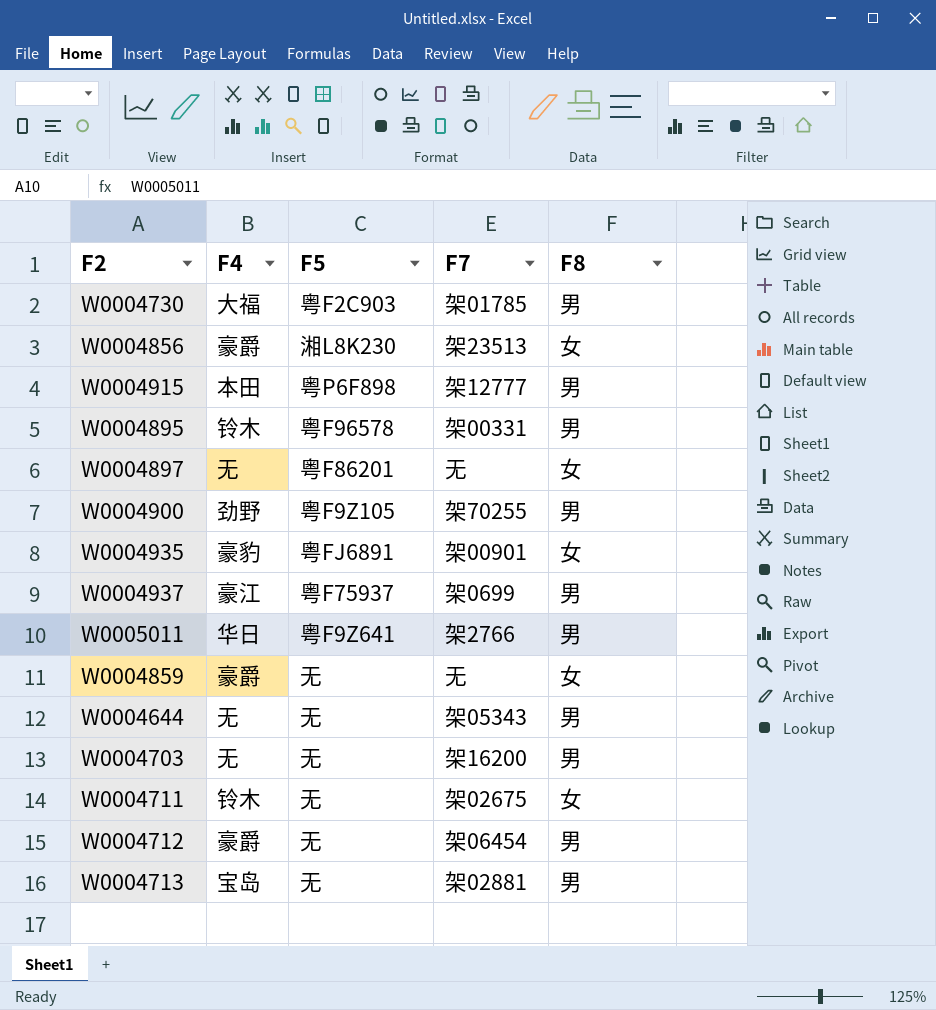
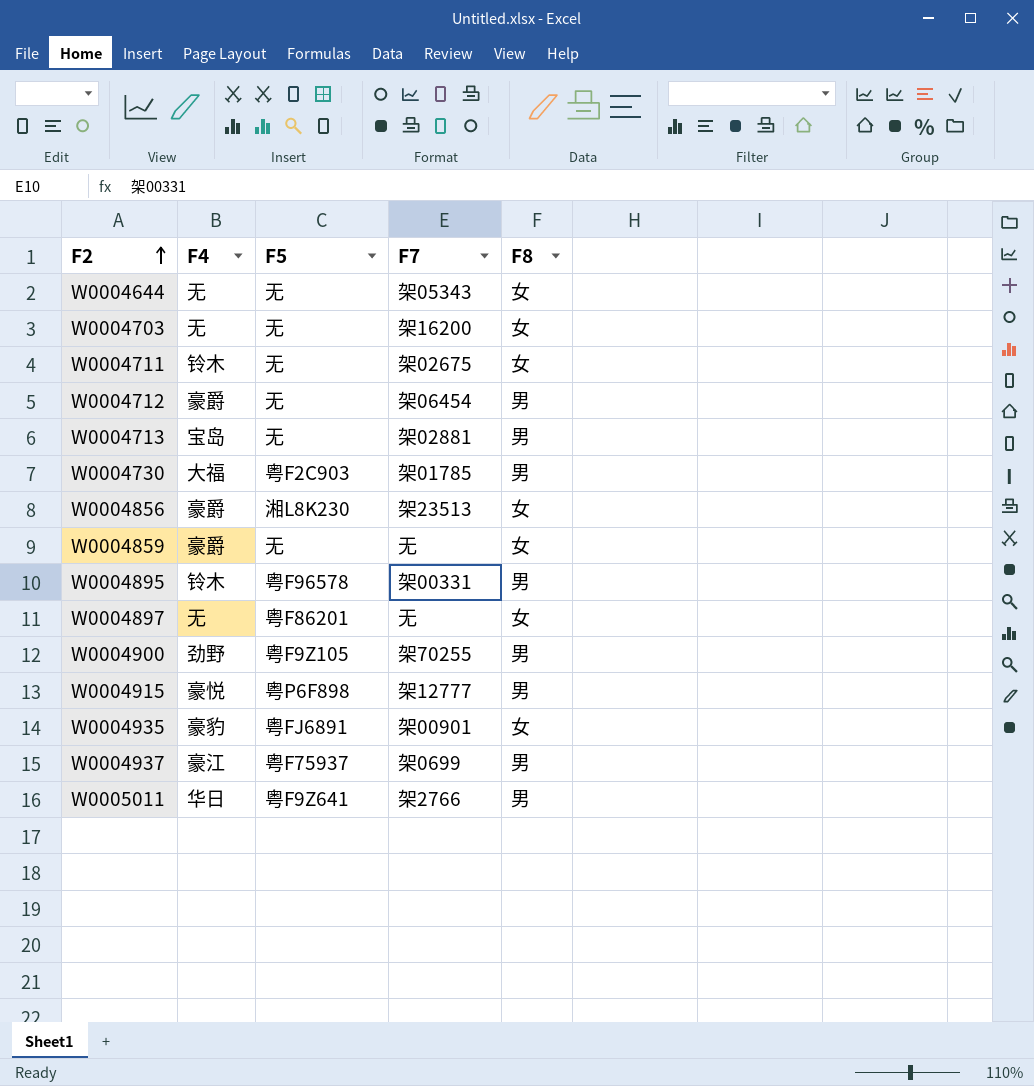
row order: none -> F2 ascending
W0004644 | F8: 男 -> 女
W0004703 | F8: 男 -> 女
W0004915 | F4: 本田 -> 豪悦

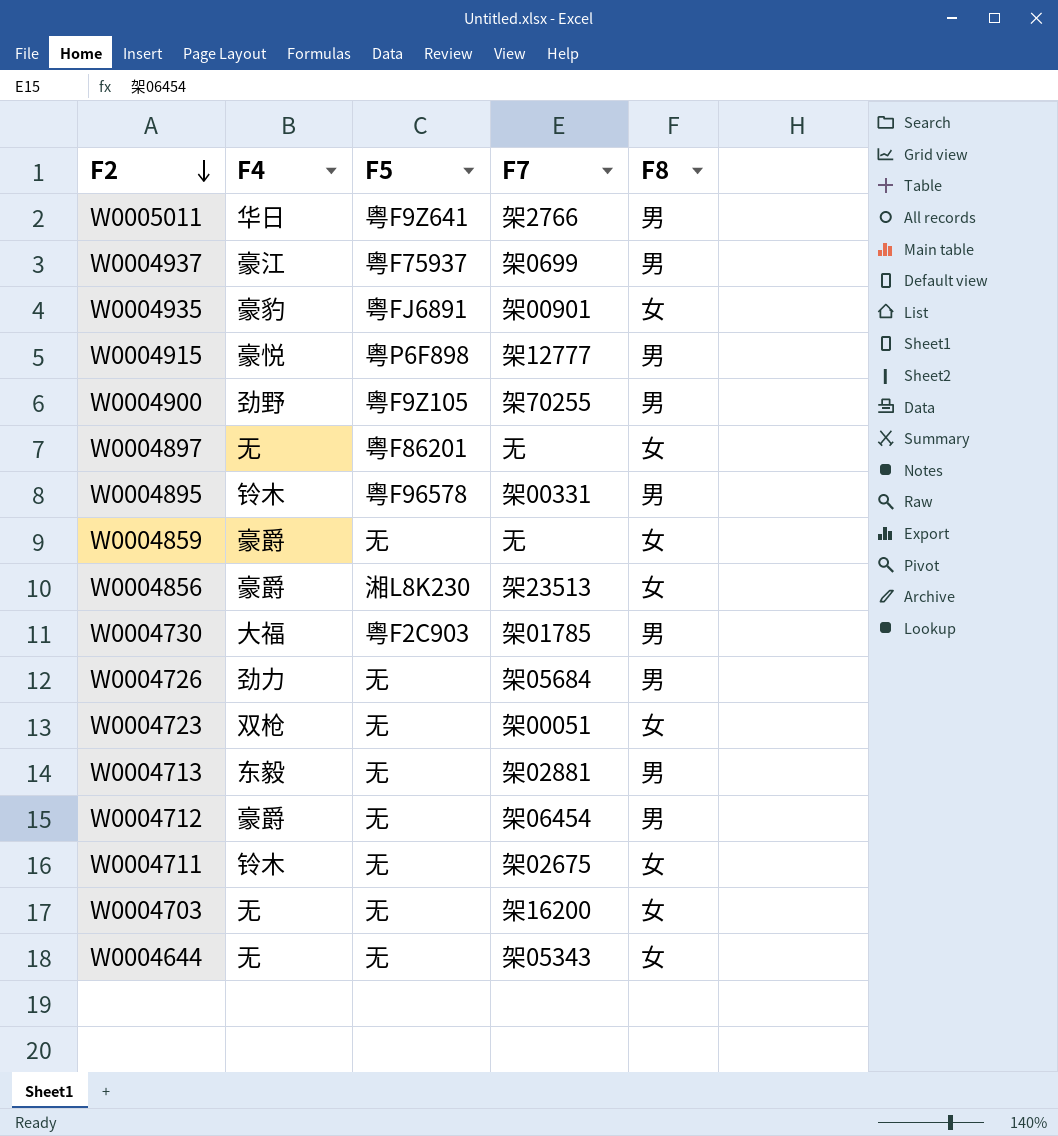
row order: F2 ascending -> F2 descending
row W0004726: none -> 劲力 | 无 | 架05684 | 男
row W0004723: none -> 双枪 | 无 | 架00051 | 女
W0004713 | F4: 宝岛 -> 东毅

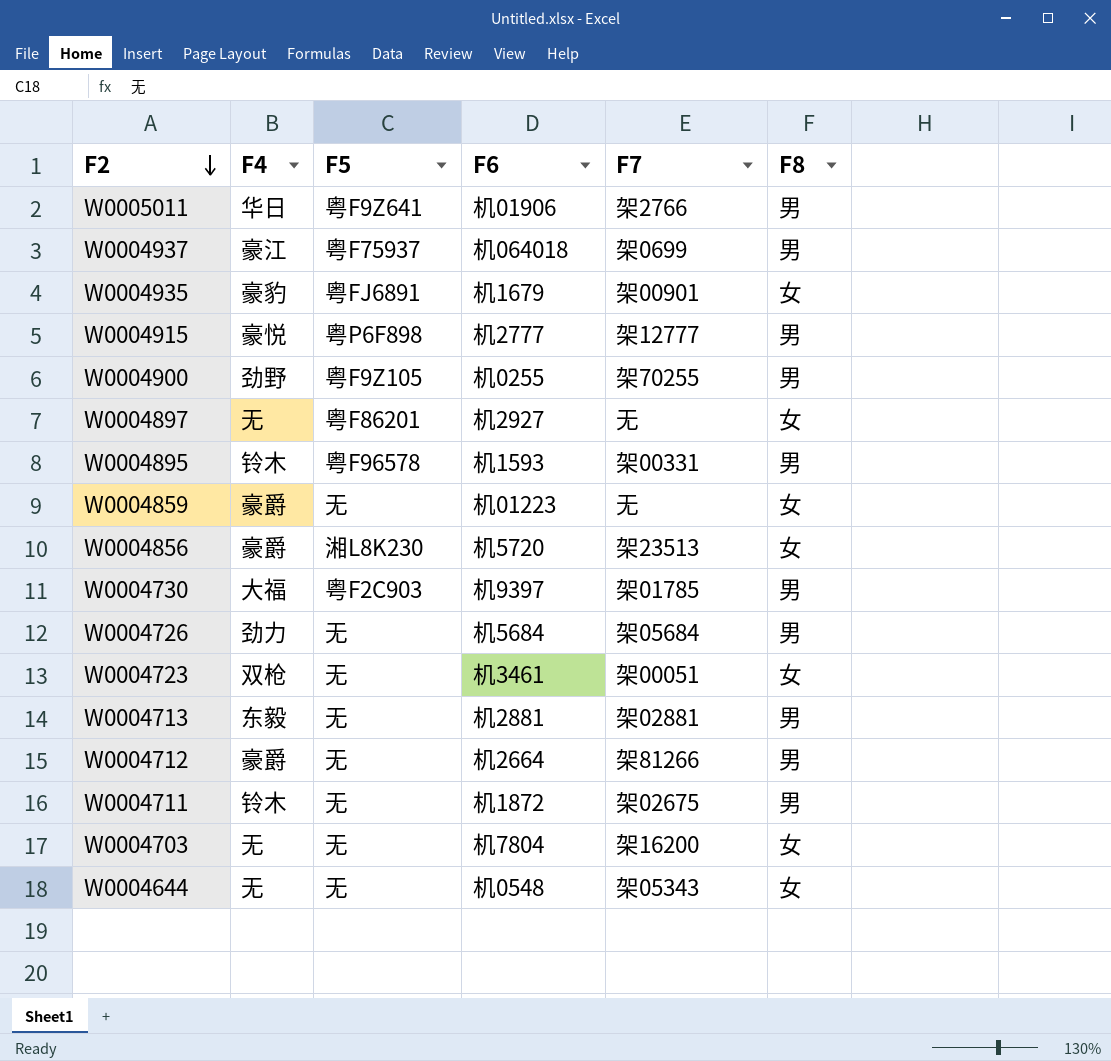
column F6 | position: none -> 4
W0004712 | F7: 架06454 -> 架81266
W0004711 | F8: 女 -> 男

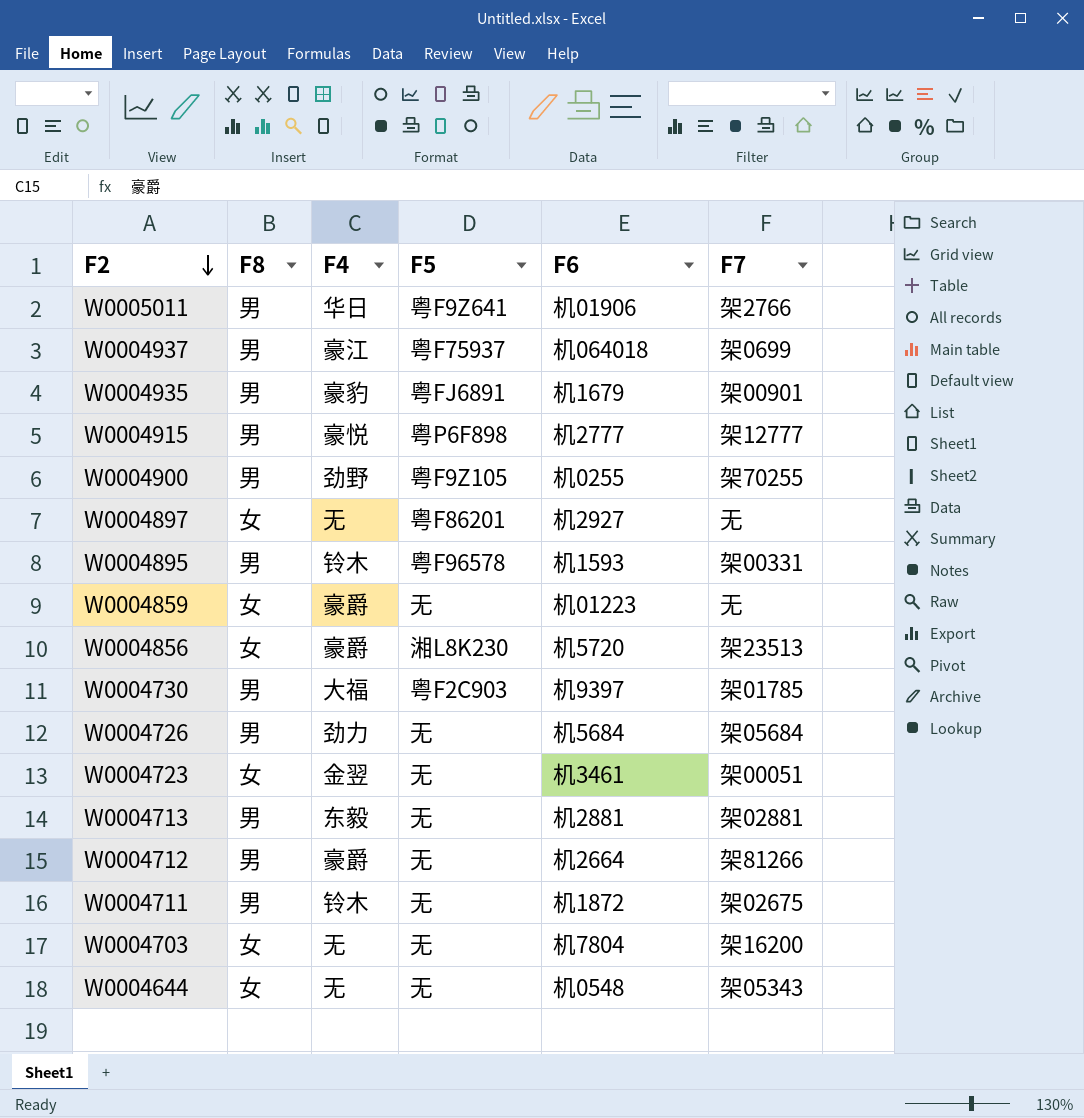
column F8 | position: 6 -> 2
W0004935 | F8: 女 -> 男
W0004723 | F4: 双枪 -> 金翌

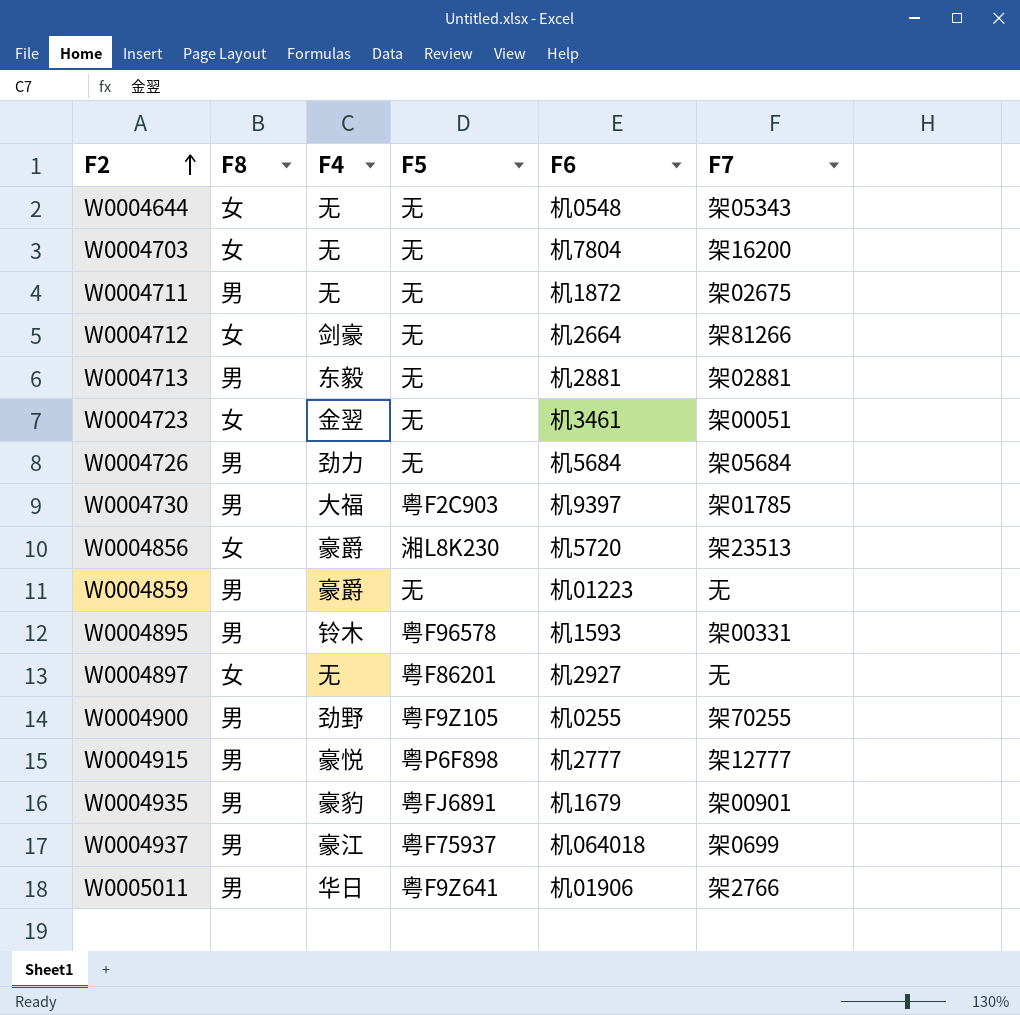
row order: F2 descending -> F2 ascending
W0004711 | F4: 铃木 -> 无
W0004712 | F8: 男 -> 女
W0004712 | F4: 豪爵 -> 剑豪
W0004859 | F8: 女 -> 男

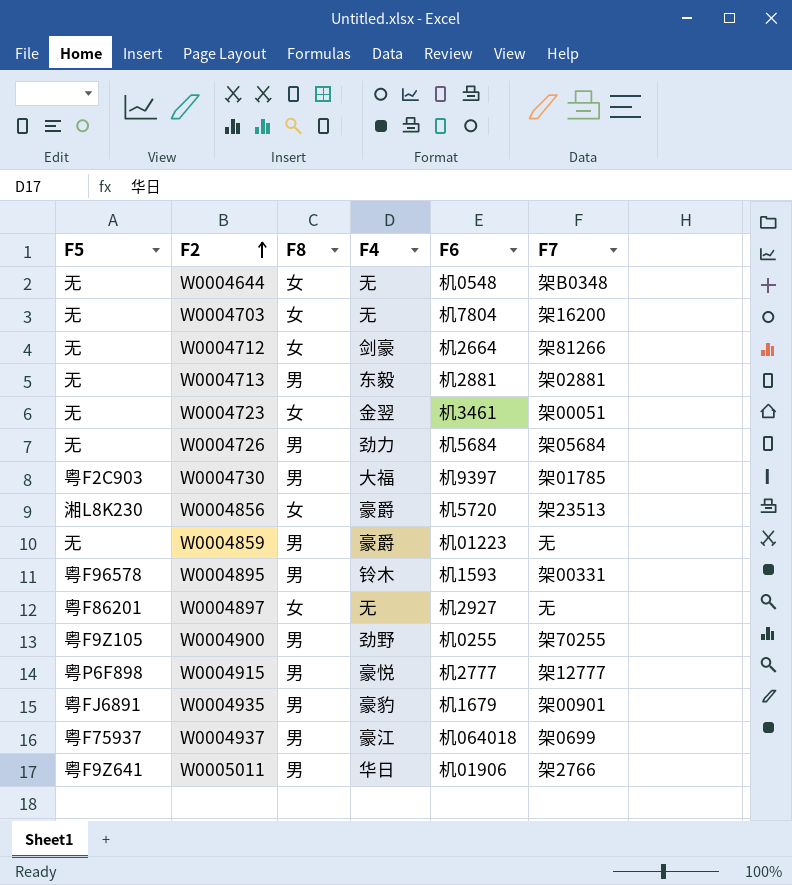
column F5 | position: 4 -> 1
row W0004711: 男 | 无 | 无 | 机1872 | 架02675 -> none
W0004644 | F7: 架05343 -> 架B0348

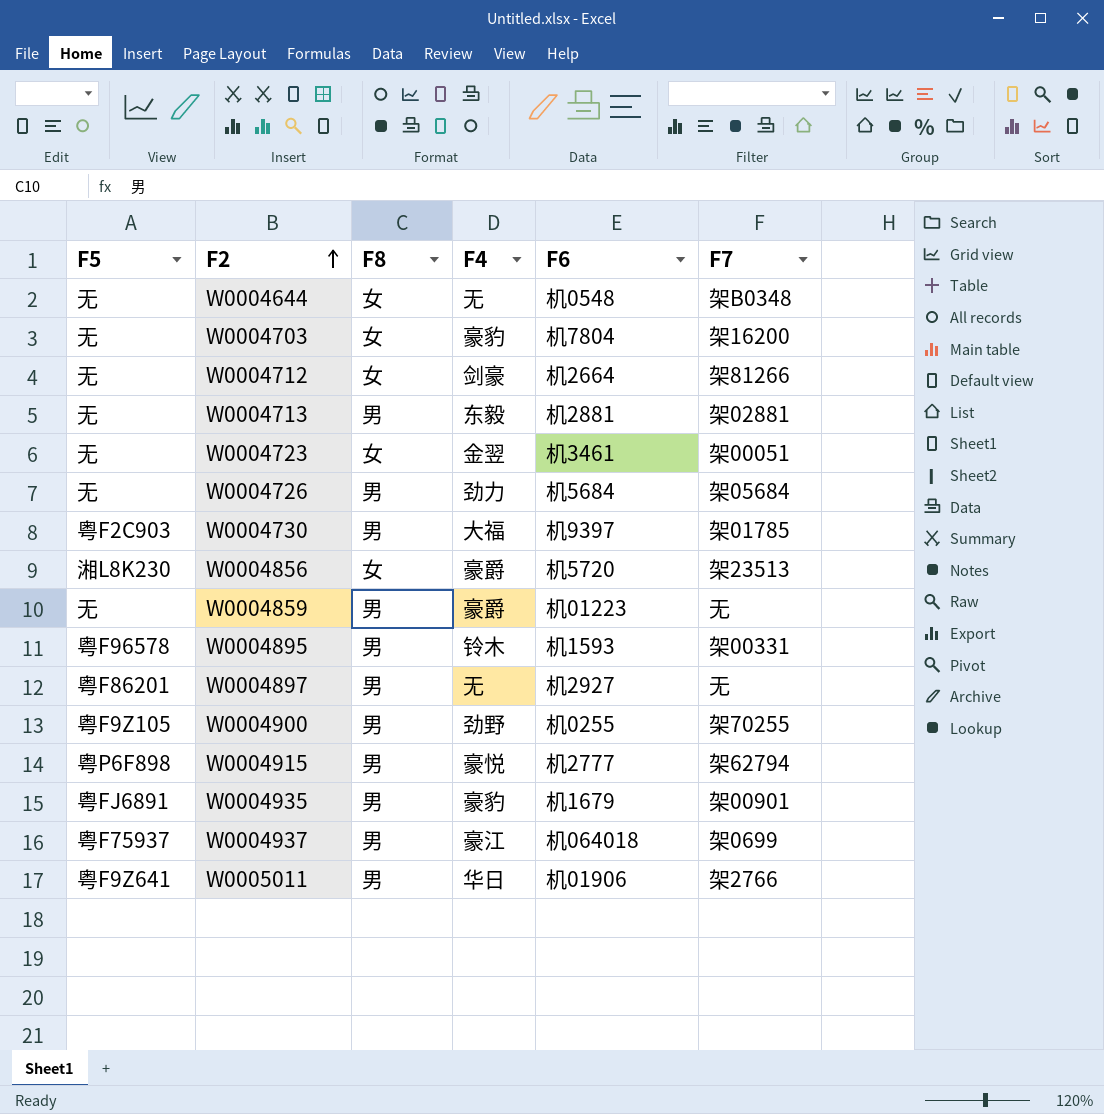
W0004703 | F4: 无 -> 豪豹
W0004897 | F8: 女 -> 男
W0004915 | F7: 架12777 -> 架62794

